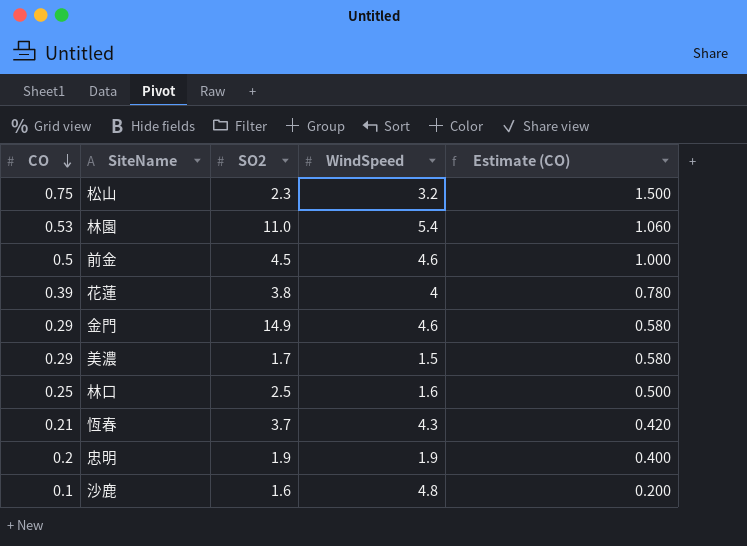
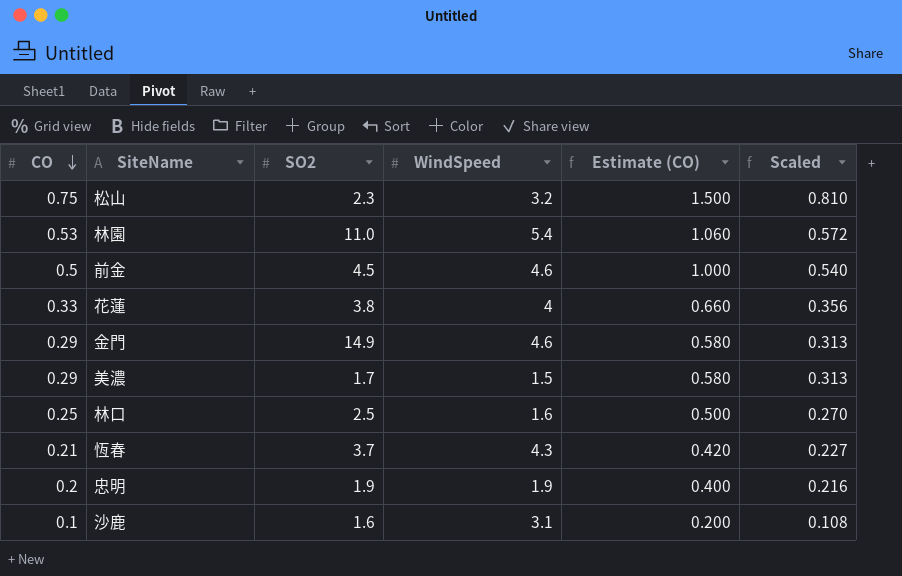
column Scaled | formula: none -> [CO] * 1.08
花蓮 | CO: 0.39 -> 0.33
花蓮 | Estimate (CO): 0.780 -> 0.660
沙鹿 | WindSpeed: 4.8 -> 3.1

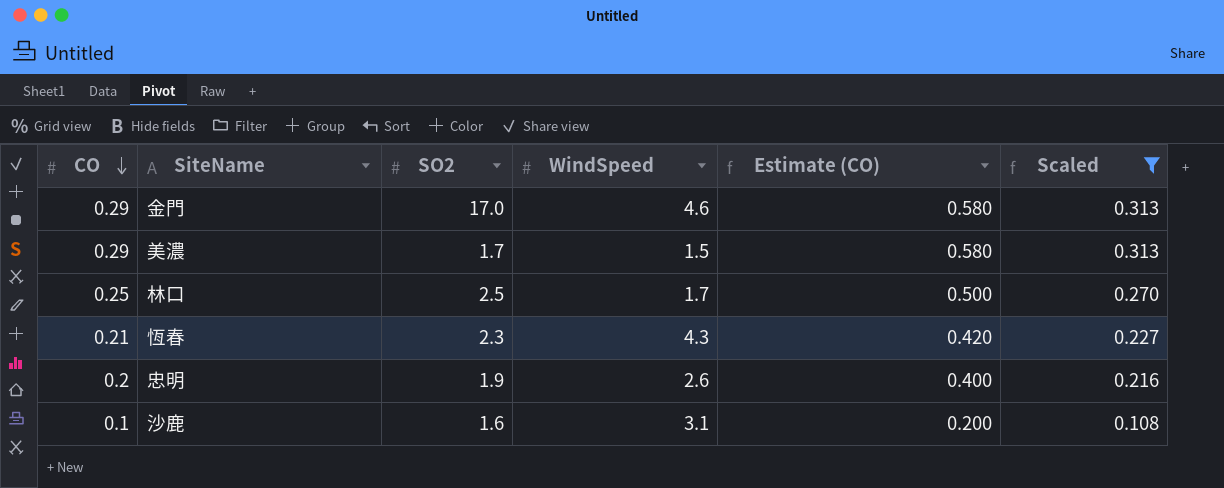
filter: none -> Scaled <= 0.313
金門 | SO2: 14.9 -> 17.0
林口 | WindSpeed: 1.6 -> 1.7
恆春 | SO2: 3.7 -> 2.3
忠明 | WindSpeed: 1.9 -> 2.6

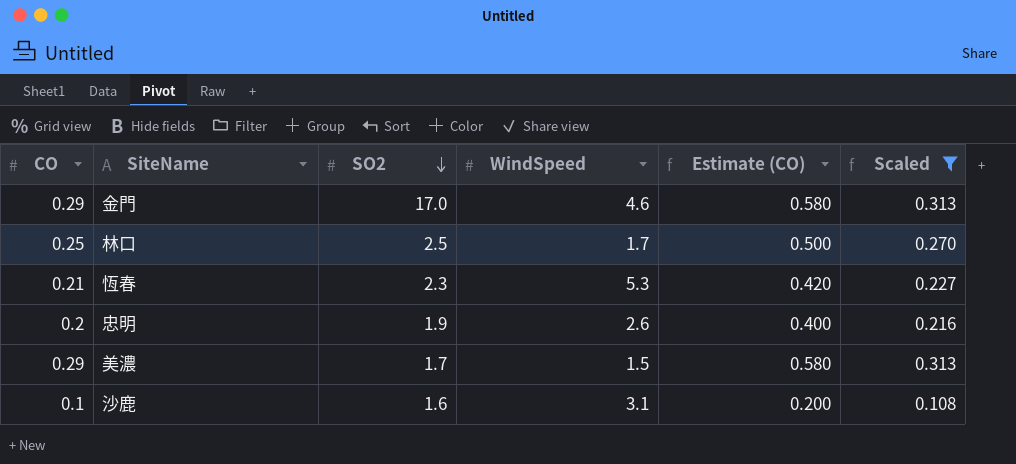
row order: CO descending -> SO2 descending
恆春 | WindSpeed: 4.3 -> 5.3

